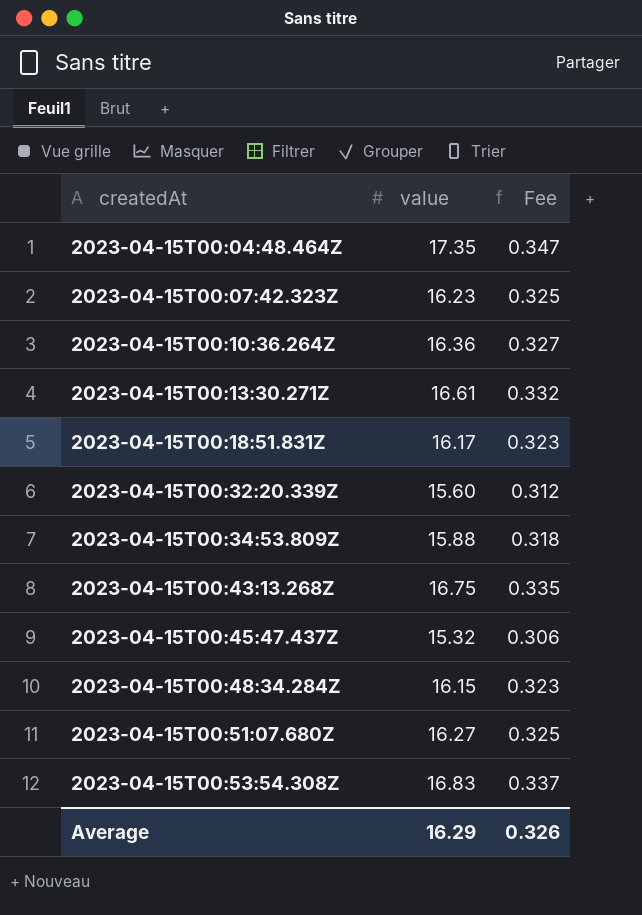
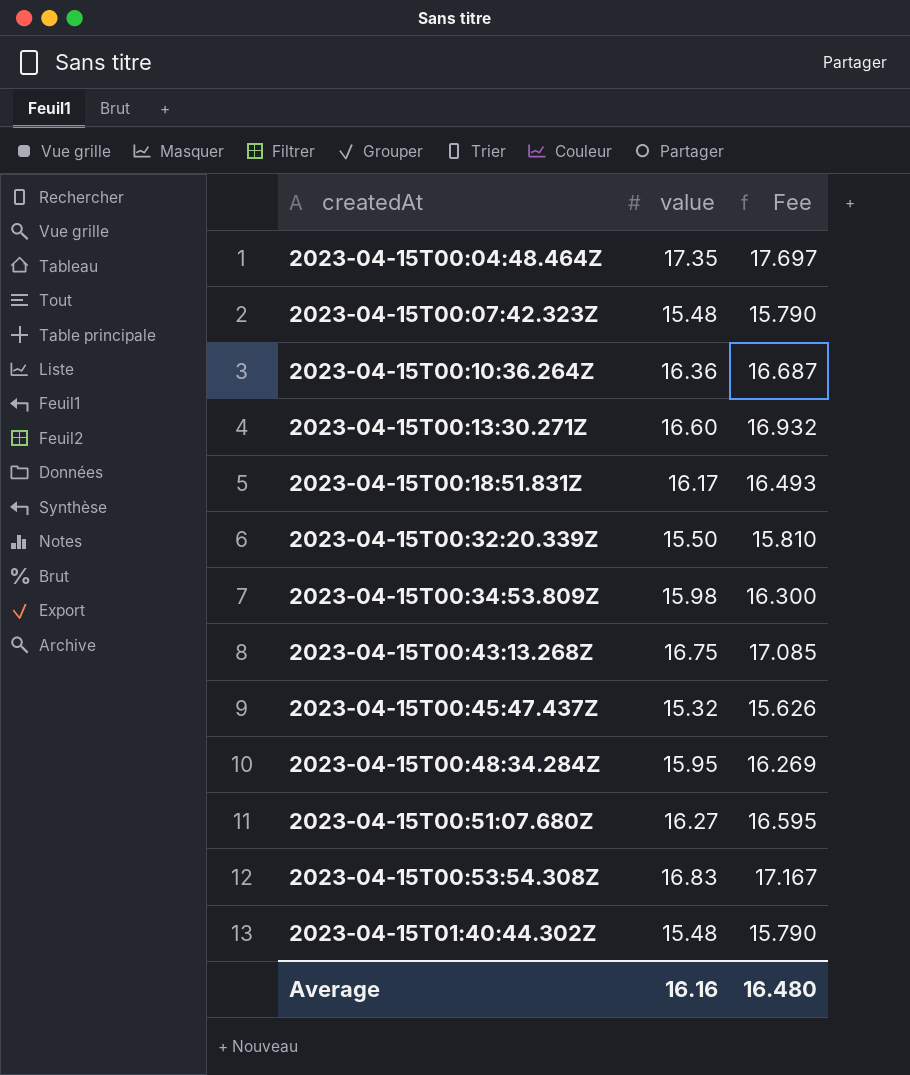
column Fee | formula: [value] * 0.02 -> [value] * 1.02
2023-04-15T00:07:42.323Z | value: 16.23 -> 15.48
2023-04-15T00:13:30.271Z | value: 16.61 -> 16.60
2023-04-15T00:32:20.339Z | value: 15.60 -> 15.50
2023-04-15T00:34:53.809Z | value: 15.88 -> 15.98
2023-04-15T00:48:34.284Z | value: 16.15 -> 15.95
row 2023-04-15T01:40:44.302Z: none -> 15.48 | 15.790
Average | value: 16.29 -> 16.16
Average | Fee: 0.326 -> 16.480

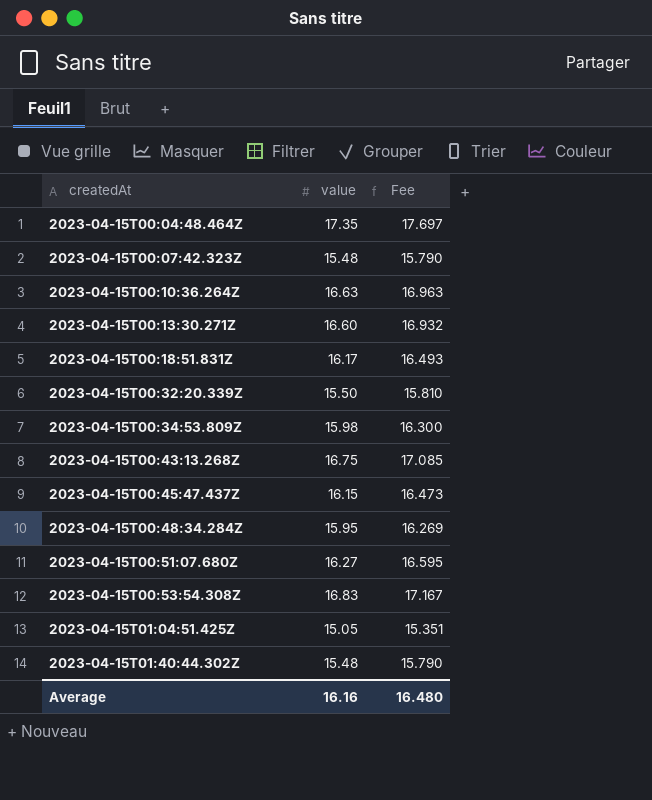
2023-04-15T00:10:36.264Z | value: 16.36 -> 16.63
2023-04-15T00:10:36.264Z | Fee: 16.687 -> 16.963
2023-04-15T00:45:47.437Z | value: 15.32 -> 16.15
2023-04-15T00:45:47.437Z | Fee: 15.626 -> 16.473
row 2023-04-15T01:04:51.425Z: none -> 15.05 | 15.351

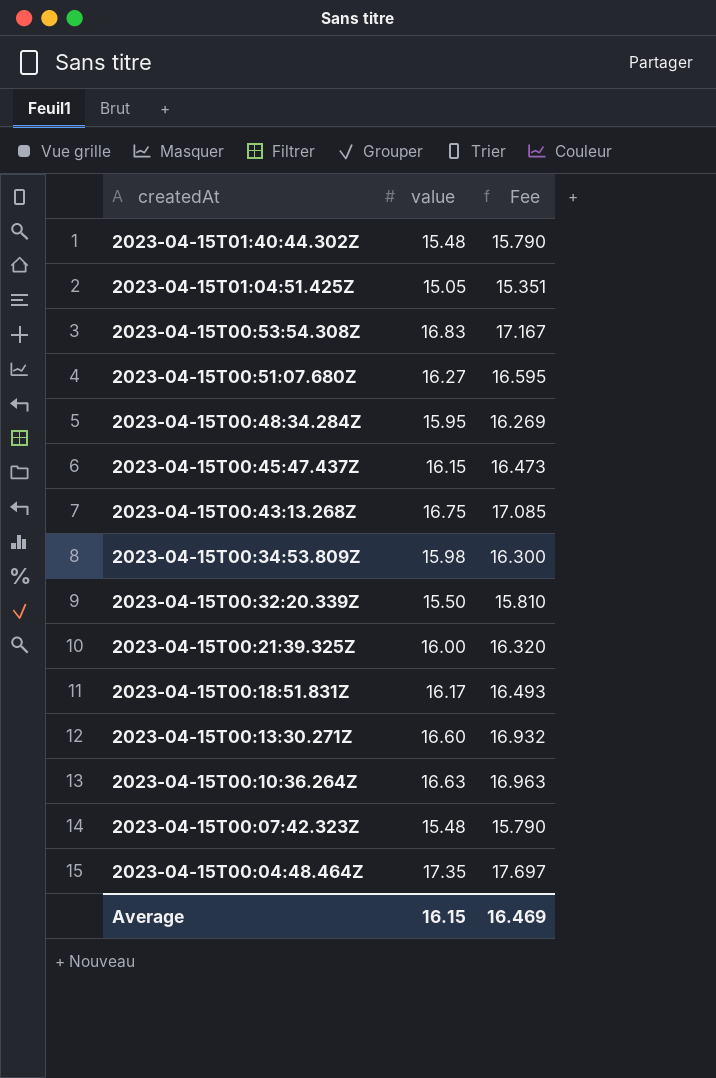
row order: createdAt ascending -> createdAt descending
row 2023-04-15T00:21:39.325Z: none -> 16.00 | 16.320
Average | value: 16.16 -> 16.15
Average | Fee: 16.480 -> 16.469

